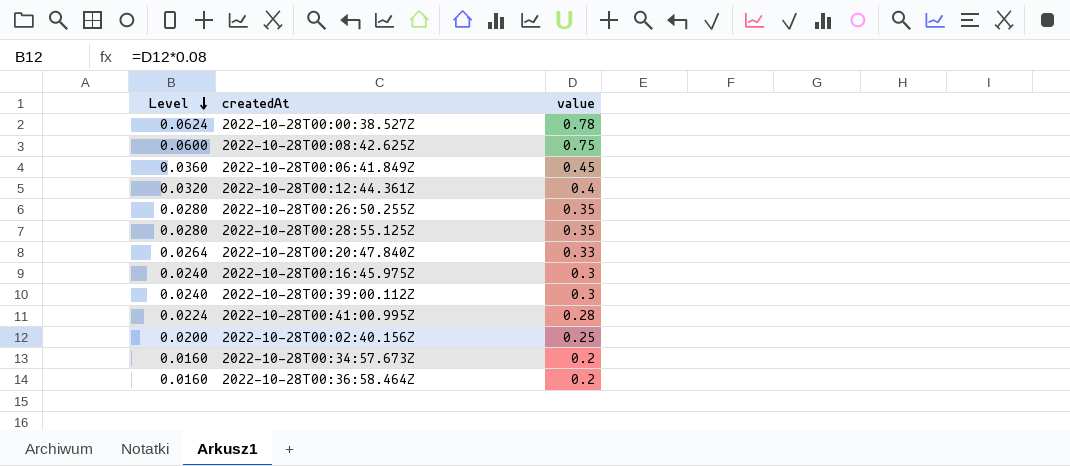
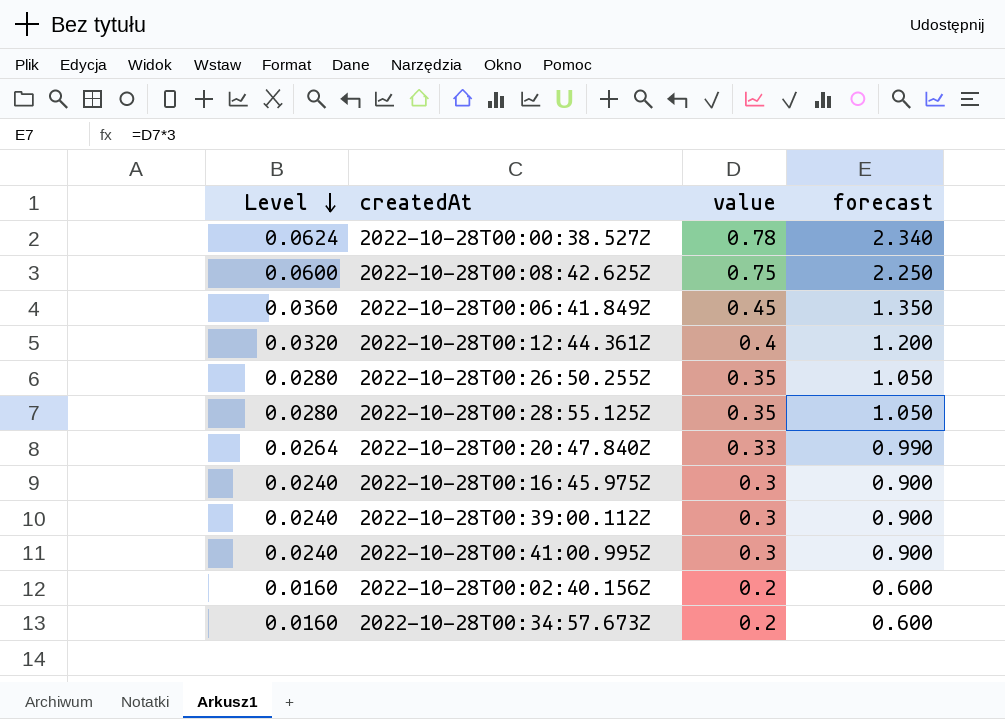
column forecast | formula: none -> [value] * 3
row 2022-10-28T00:36:58.464Z: 0.0160 | 0.2 -> none
2022-10-28T00:41:00.995Z | Level: 0.0224 -> 0.0240
2022-10-28T00:41:00.995Z | value: 0.28 -> 0.3
2022-10-28T00:02:40.156Z | Level: 0.0200 -> 0.0160
2022-10-28T00:02:40.156Z | value: 0.25 -> 0.2

